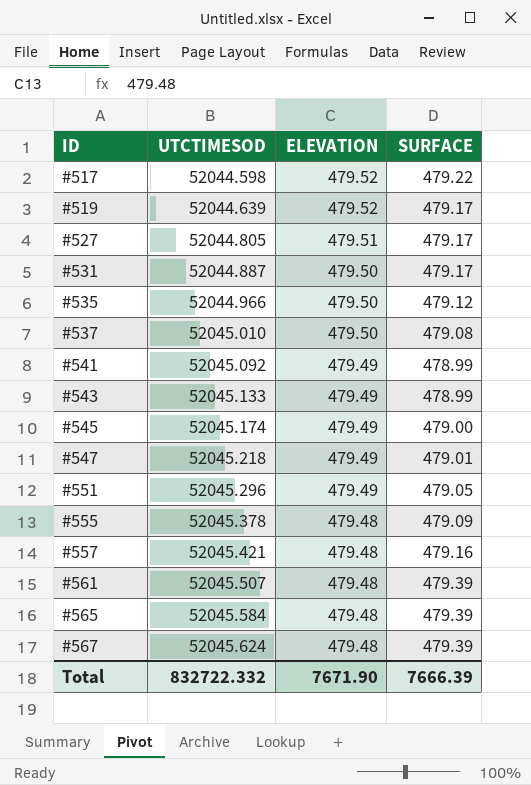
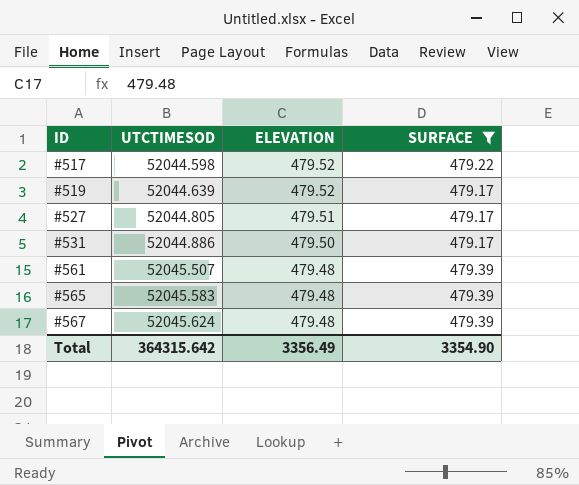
filter: none -> SURFACE >= 479.17
#531 | UTCTIMESOD: 52044.887 -> 52044.886
#565 | UTCTIMESOD: 52045.584 -> 52045.583
Total | UTCTIMESOD: 832722.332 -> 364315.642
Total | ELEVATION: 7671.90 -> 3356.49
Total | SURFACE: 7666.39 -> 3354.90

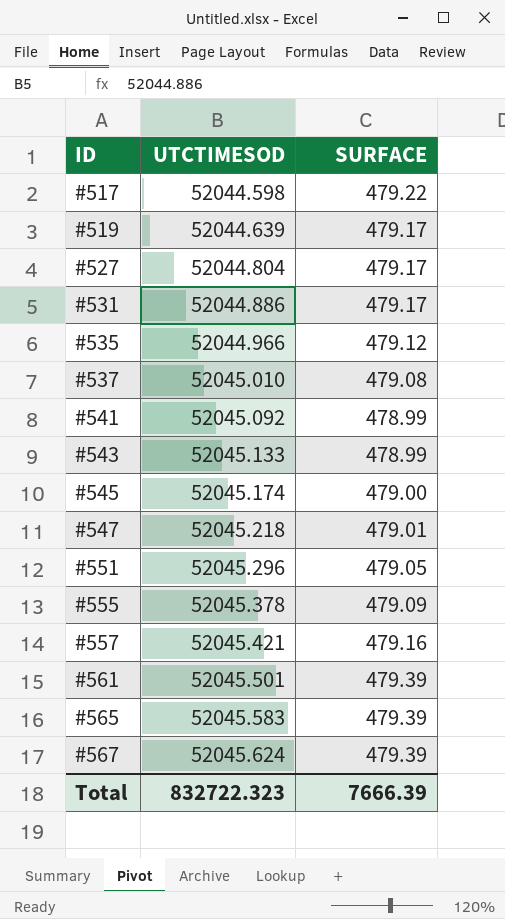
filter: SURFACE >= 479.17 -> none
column ELEVATION | position: 3 -> none
#527 | UTCTIMESOD: 52044.805 -> 52044.804
#561 | UTCTIMESOD: 52045.507 -> 52045.501
Total | UTCTIMESOD: 364315.642 -> 832722.323
Total | SURFACE: 3354.90 -> 7666.39

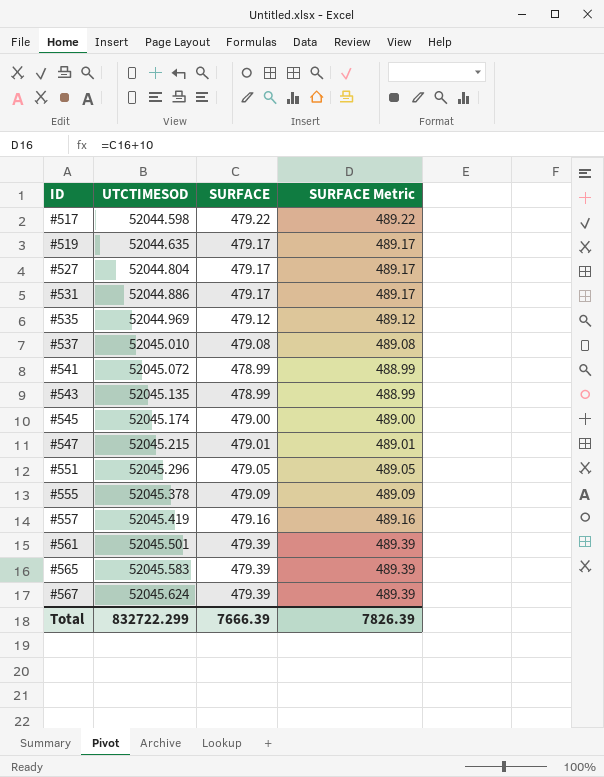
column SURFACE Metric | formula: none -> [SURFACE] + 10
#519 | UTCTIMESOD: 52044.639 -> 52044.635
#535 | UTCTIMESOD: 52044.966 -> 52044.969
#541 | UTCTIMESOD: 52045.092 -> 52045.072
#543 | UTCTIMESOD: 52045.133 -> 52045.135
#547 | UTCTIMESOD: 52045.218 -> 52045.215
#557 | UTCTIMESOD: 52045.421 -> 52045.419
Total | UTCTIMESOD: 832722.323 -> 832722.299

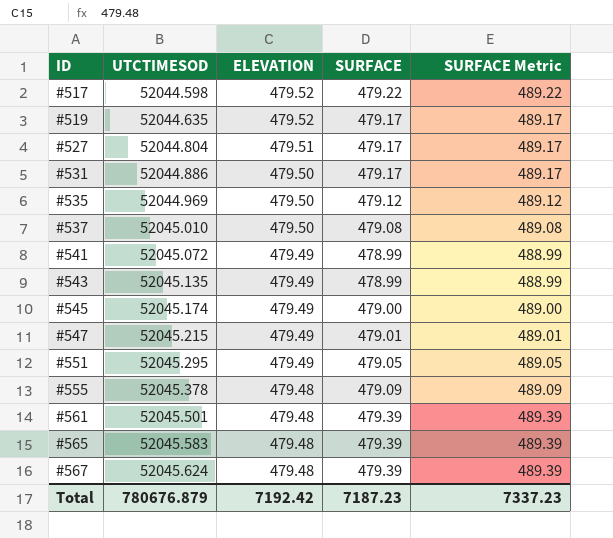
column ELEVATION | position: none -> 3
row #557: 52045.419 | 479.16 | 489.16 -> none
#551 | UTCTIMESOD: 52045.296 -> 52045.295
Total | UTCTIMESOD: 832722.299 -> 780676.879
Total | SURFACE: 7666.39 -> 7187.23
Total | SURFACE Metric: 7826.39 -> 7337.23

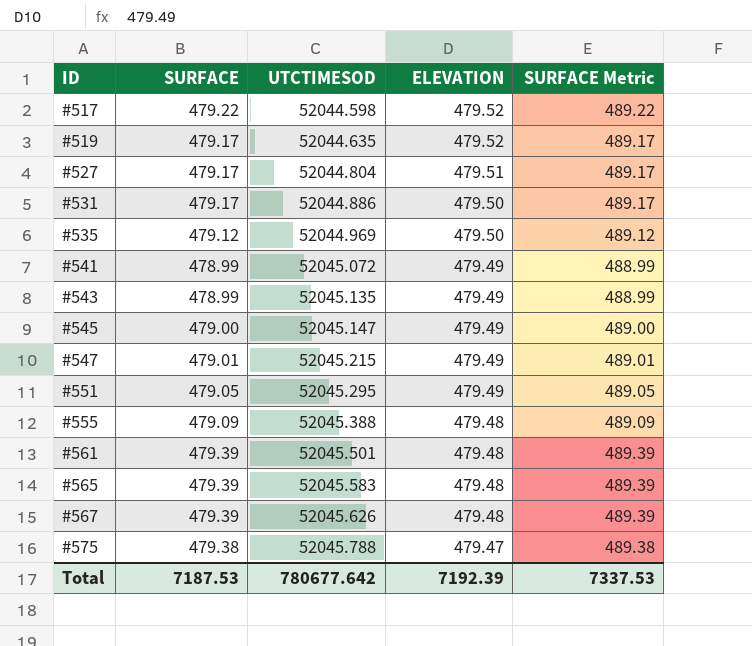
column SURFACE | position: 4 -> 2
row #537: 52045.010 | 479.50 | 479.08 | 489.08 -> none
#545 | UTCTIMESOD: 52045.174 -> 52045.147
#555 | UTCTIMESOD: 52045.378 -> 52045.388
#567 | UTCTIMESOD: 52045.624 -> 52045.626
row #575: none -> 479.38 | 52045.788 | 479.47 | 489.38
Total | SURFACE: 7187.23 -> 7187.53
Total | UTCTIMESOD: 780676.879 -> 780677.642
Total | ELEVATION: 7192.42 -> 7192.39
Total | SURFACE Metric: 7337.23 -> 7337.53

